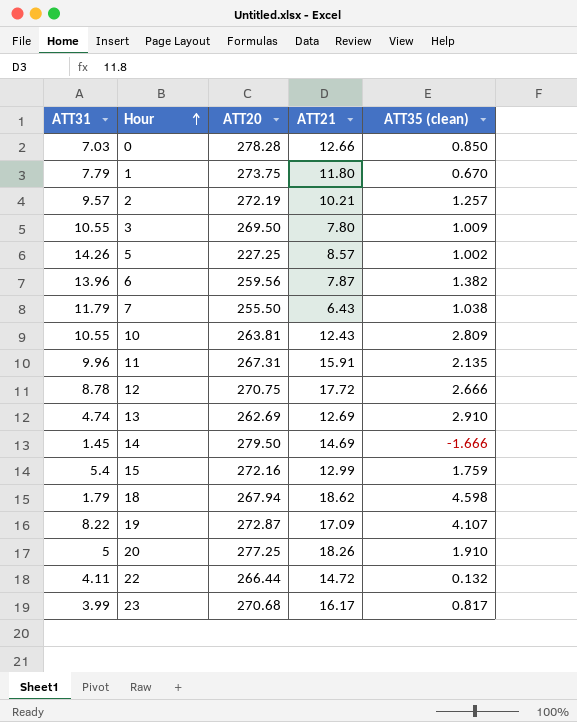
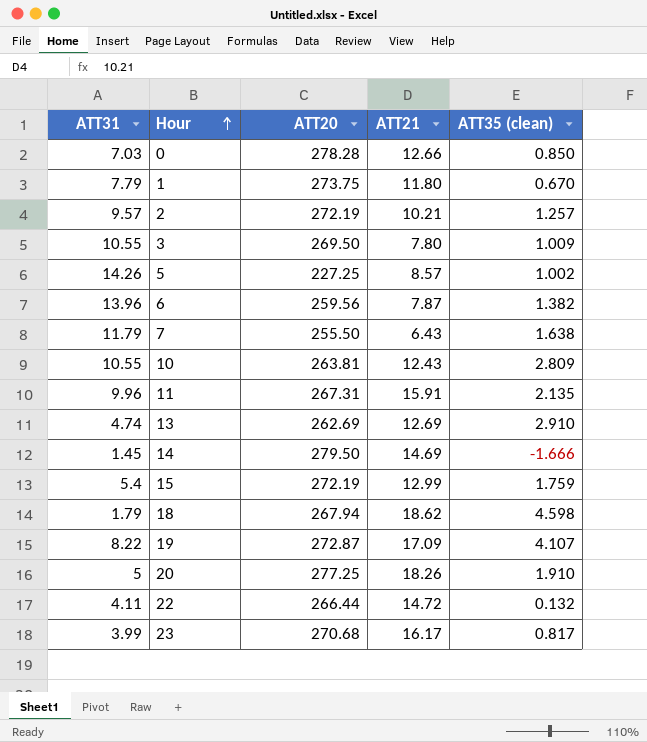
row 12: 8.78 | 270.75 | 17.72 | 2.666 -> none
7 | ATT35 (clean): 1.038 -> 1.638
15 | ATT20: 272.16 -> 272.19

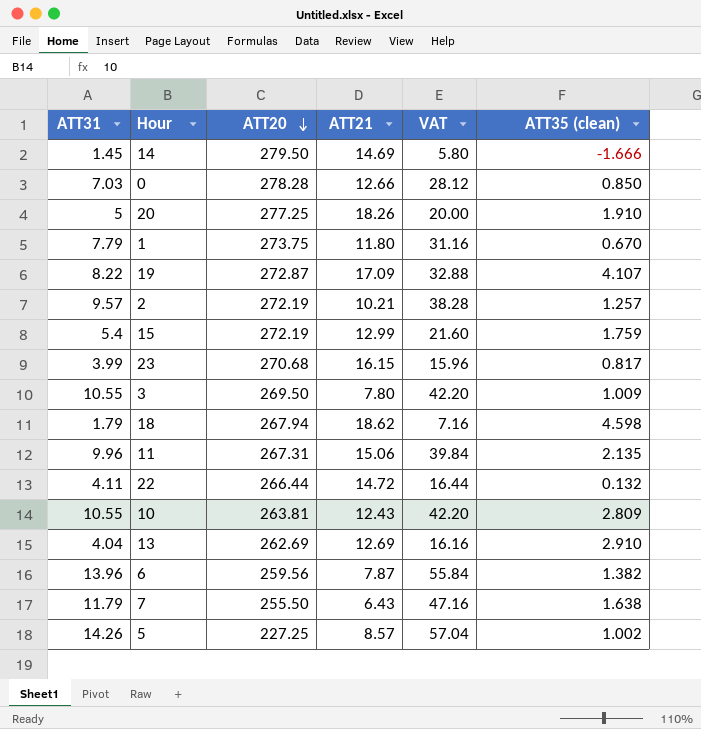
row order: Hour ascending -> ATT20 descending
column VAT | formula: none -> [ATT31] * 4
23 | ATT21: 16.17 -> 16.15
11 | ATT21: 15.91 -> 15.06
13 | ATT31: 4.74 -> 4.04

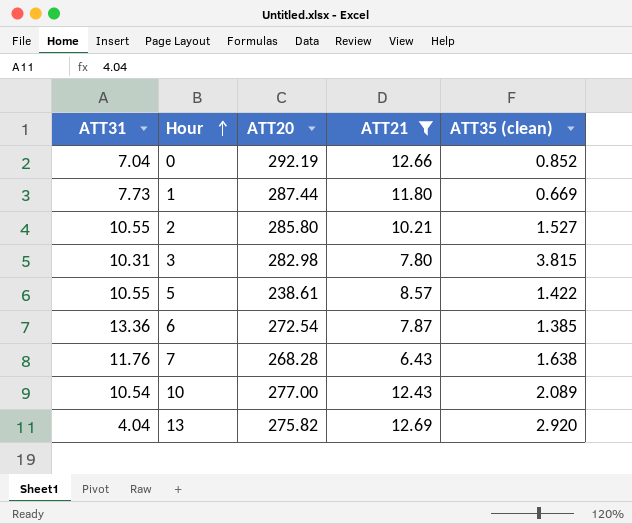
filter: none -> ATT21 <= 12.69
row order: ATT20 descending -> Hour ascending
column VAT | formula: [ATT31] * 4 -> none
0 | ATT31: 7.03 -> 7.04
0 | ATT20: 278.28 -> 292.19
0 | ATT35 (clean): 0.850 -> 0.852
1 | ATT31: 7.79 -> 7.73
1 | ATT20: 273.75 -> 287.44
1 | ATT35 (clean): 0.670 -> 0.669
2 | ATT31: 9.57 -> 10.55
2 | ATT20: 272.19 -> 285.80
2 | ATT35 (clean): 1.257 -> 1.527
3 | ATT31: 10.55 -> 10.31
3 | ATT20: 269.50 -> 282.98
3 | ATT35 (clean): 1.009 -> 3.815
5 | ATT31: 14.26 -> 10.55
5 | ATT20: 227.25 -> 238.61
5 | ATT35 (clean): 1.002 -> 1.422
6 | ATT31: 13.96 -> 13.36
6 | ATT20: 259.56 -> 272.54
6 | ATT35 (clean): 1.382 -> 1.385
7 | ATT31: 11.79 -> 11.76
7 | ATT20: 255.50 -> 268.28
10 | ATT31: 10.55 -> 10.54
10 | ATT20: 263.81 -> 277.00
10 | ATT35 (clean): 2.809 -> 2.089
13 | ATT20: 262.69 -> 275.82
13 | ATT35 (clean): 2.910 -> 2.920

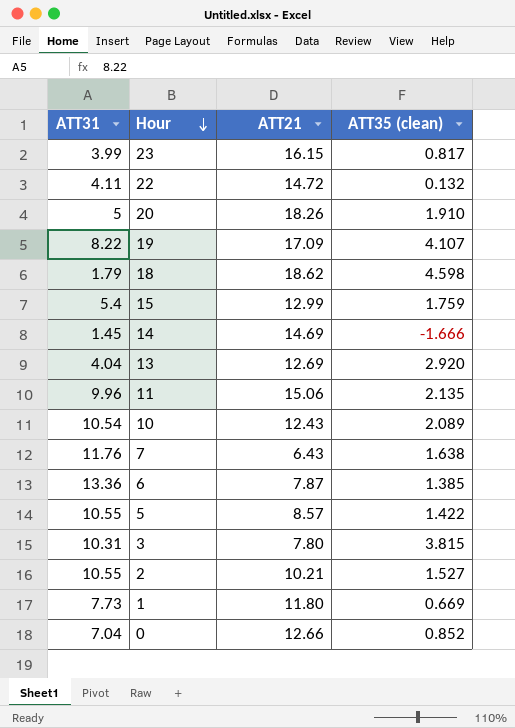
filter: ATT21 <= 12.69 -> none
row order: Hour ascending -> Hour descending
column ATT20 | position: 3 -> none

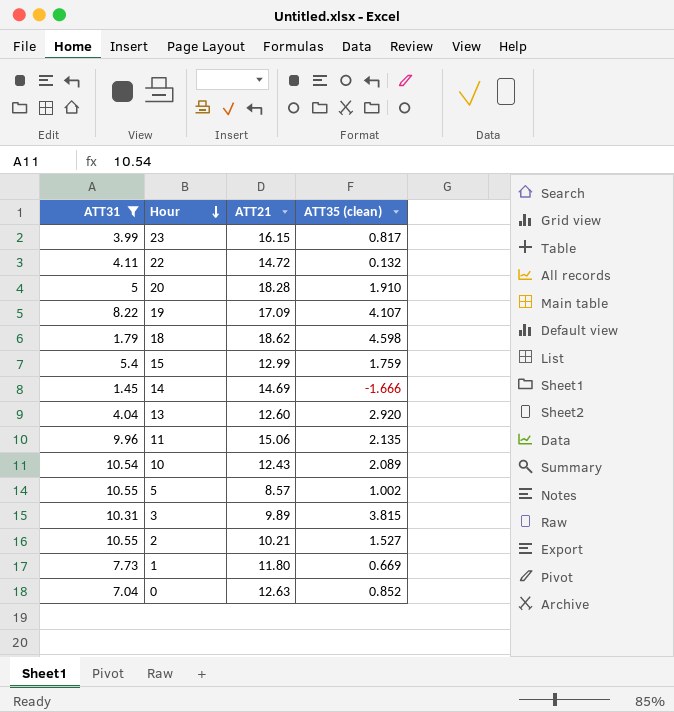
filter: none -> ATT31 <= 10.55
20 | ATT21: 18.26 -> 18.28
13 | ATT21: 12.69 -> 12.60
5 | ATT35 (clean): 1.422 -> 1.002
3 | ATT21: 7.80 -> 9.89
0 | ATT21: 12.66 -> 12.63

